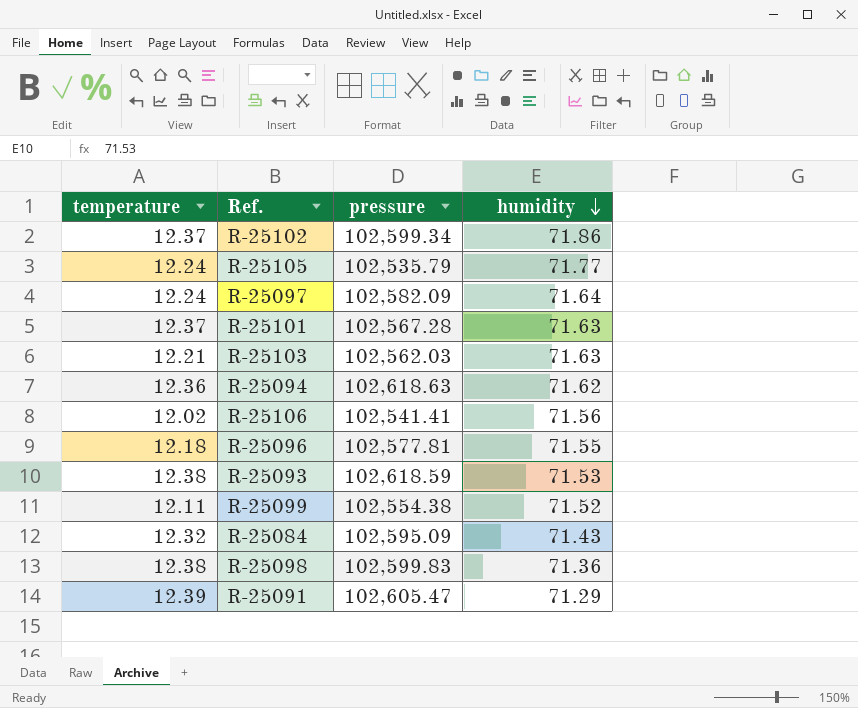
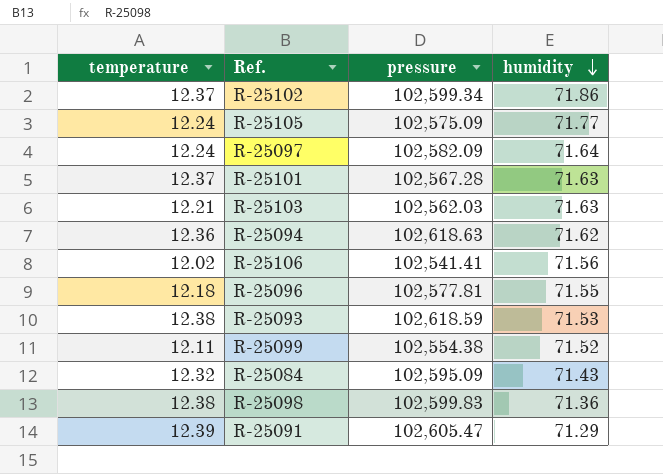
R-25105 | pressure: 102,535.79 -> 102,575.09

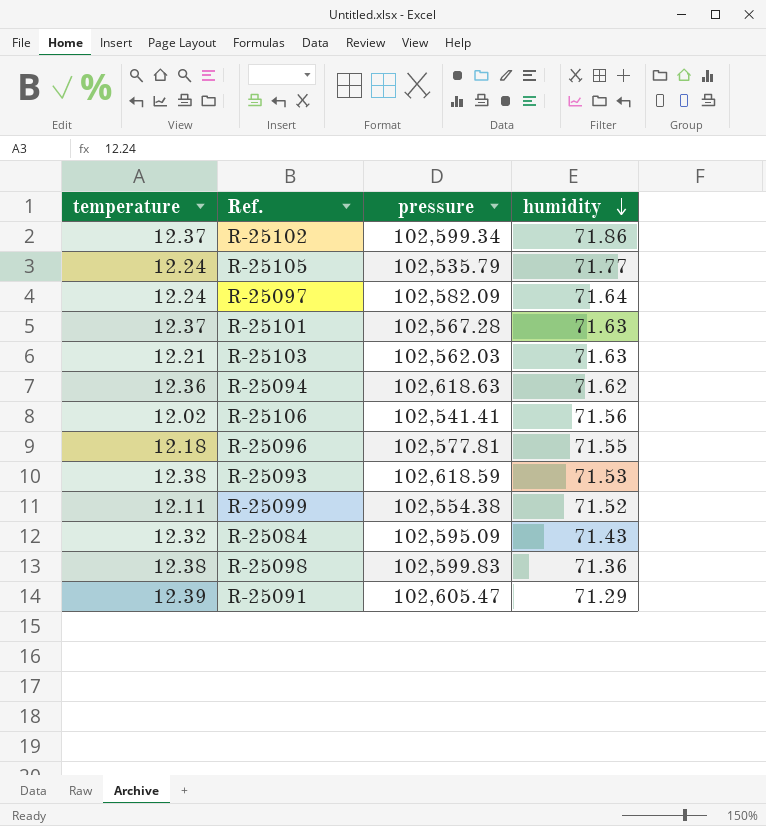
R-25105 | pressure: 102,575.09 -> 102,535.79

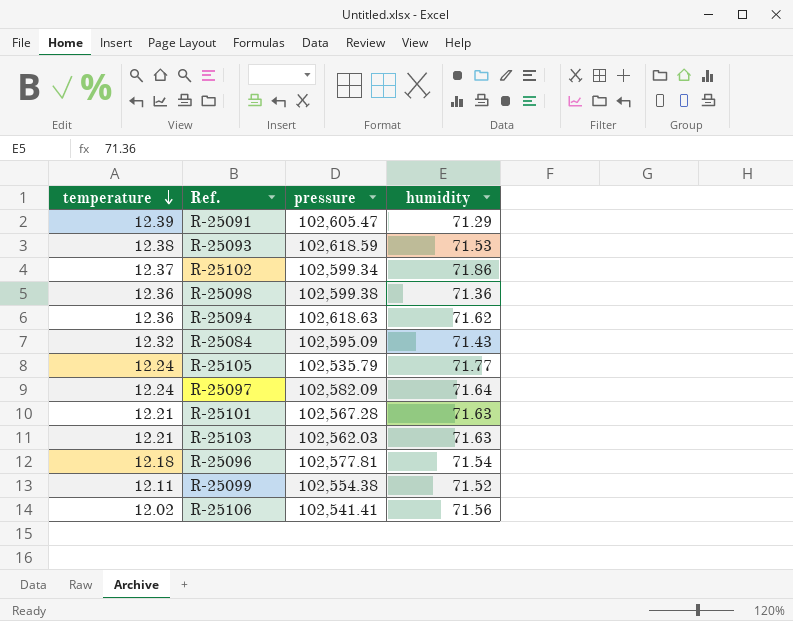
row order: humidity descending -> temperature descending
R-25098 | temperature: 12.38 -> 12.36
R-25098 | pressure: 102,599.83 -> 102,599.38
R-25101 | temperature: 12.37 -> 12.21
R-25096 | humidity: 71.55 -> 71.54

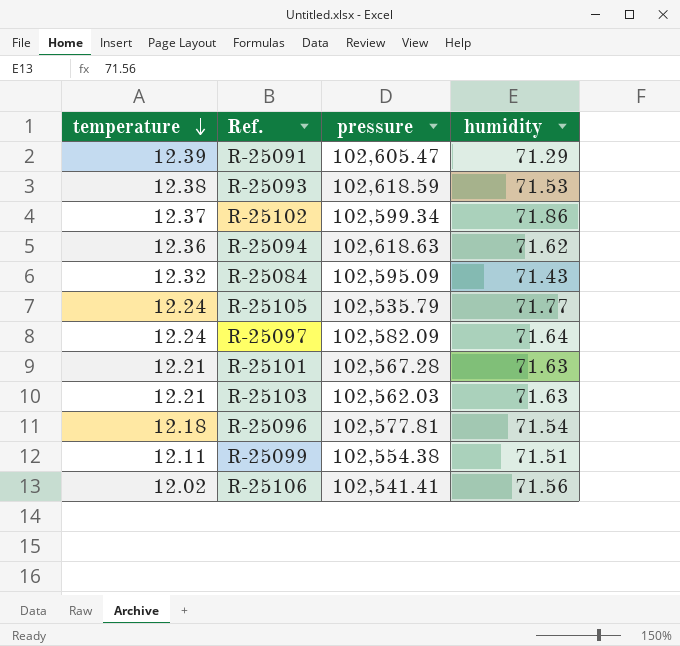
row R-25098: 12.36 | 102,599.38 | 71.36 -> none
R-25099 | humidity: 71.52 -> 71.51

